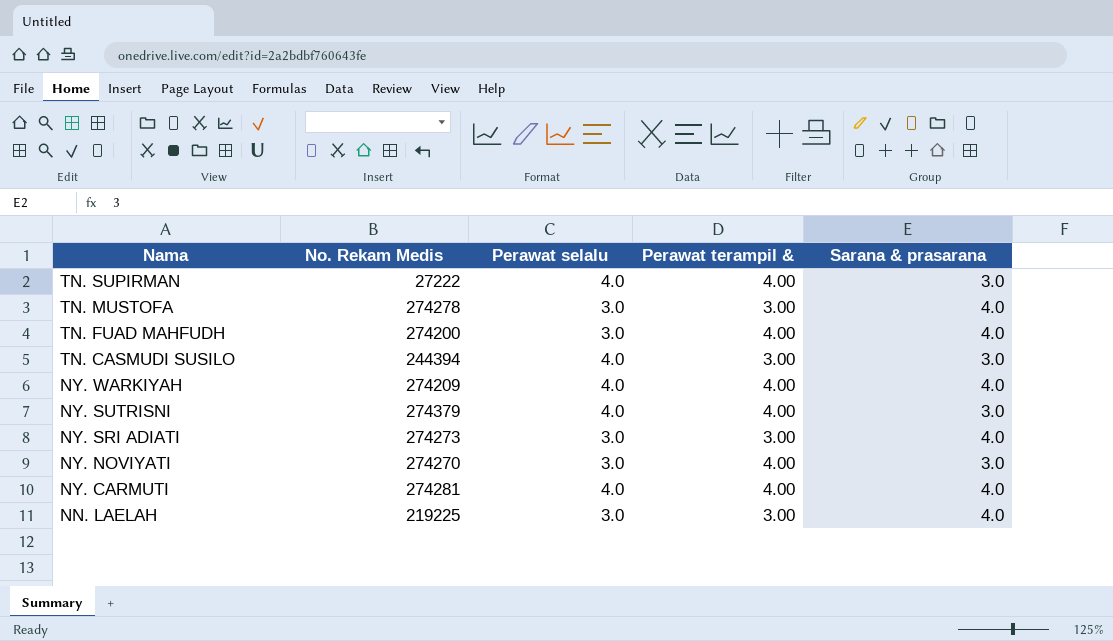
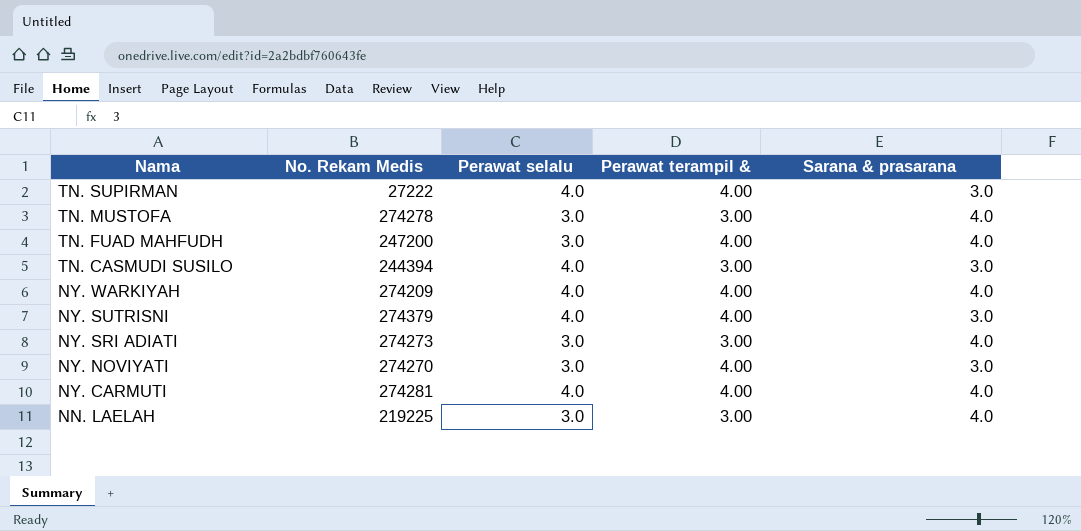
TN. FUAD MAHFUDH | No. Rekam Medis: 274200 -> 247200

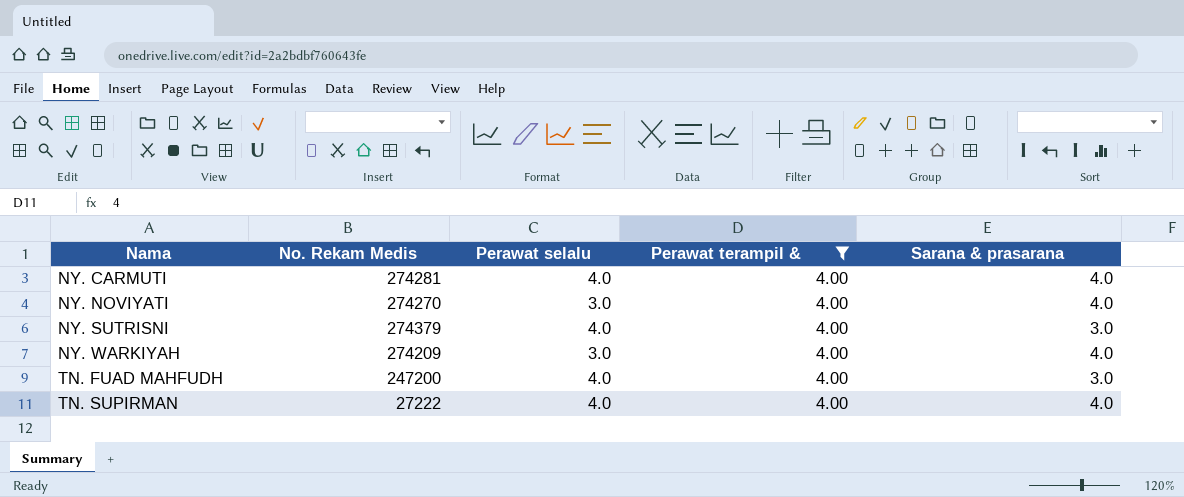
filter: none -> Perawat terampil & = 4.00
row order: Nama descending -> Nama ascending
NY. NOVIYATI | Sarana & prasarana: 3.0 -> 4.0
NY. WARKIYAH | Perawat selalu: 4.0 -> 3.0
TN. FUAD MAHFUDH | Perawat selalu: 3.0 -> 4.0
TN. FUAD MAHFUDH | Sarana & prasarana: 4.0 -> 3.0
TN. SUPIRMAN | Sarana & prasarana: 3.0 -> 4.0

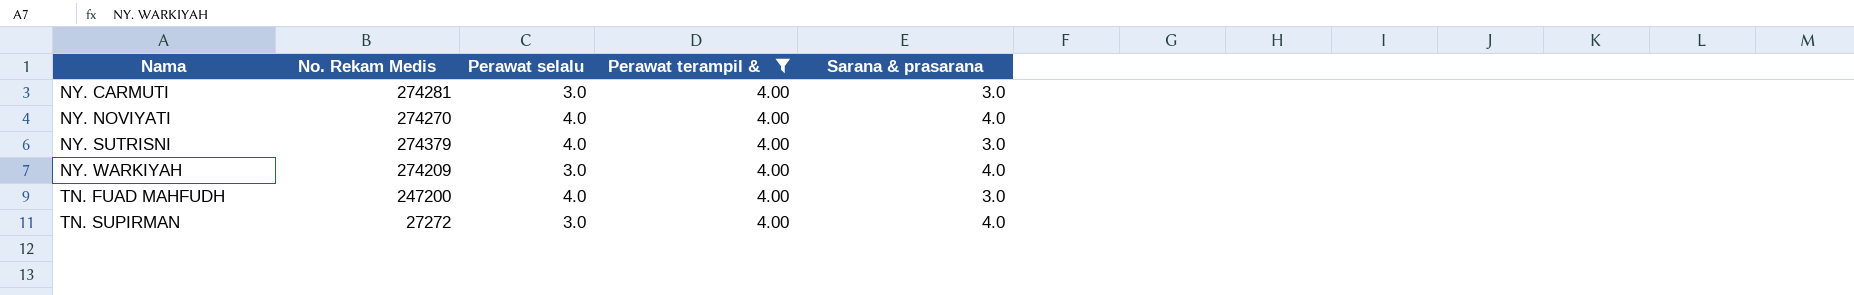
NY. CARMUTI | Perawat selalu: 4.0 -> 3.0
NY. CARMUTI | Sarana & prasarana: 4.0 -> 3.0
NY. NOVIYATI | Perawat selalu: 3.0 -> 4.0
TN. SUPIRMAN | No. Rekam Medis: 27222 -> 27272
TN. SUPIRMAN | Perawat selalu: 4.0 -> 3.0

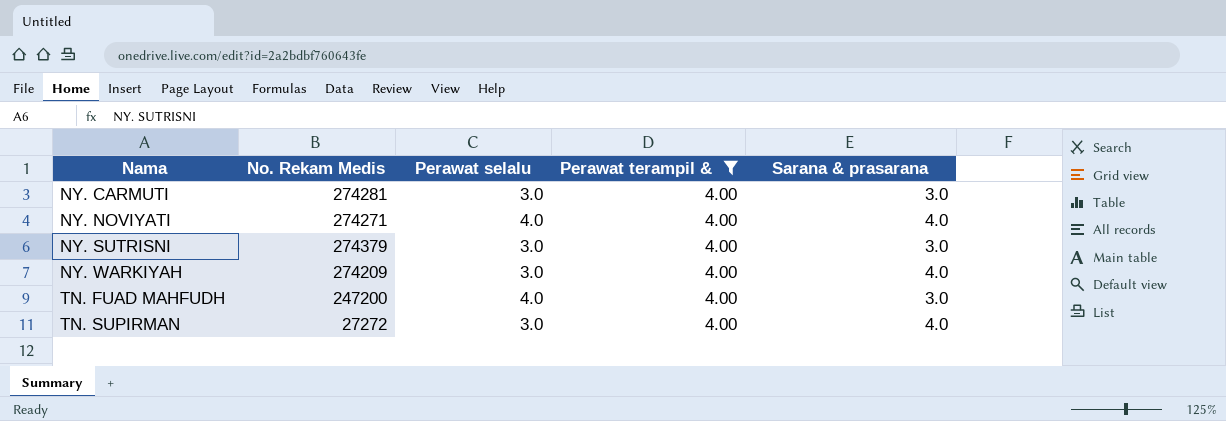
NY. NOVIYATI | No. Rekam Medis: 274270 -> 274271
NY. SUTRISNI | Perawat selalu: 4.0 -> 3.0

